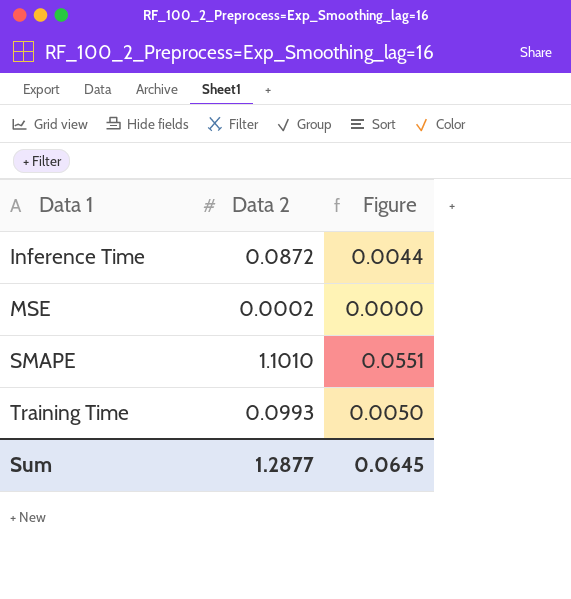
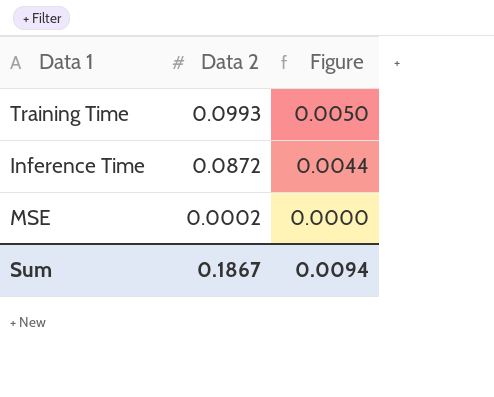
row order: Data 1 ascending -> Data 2 descending
row SMAPE: 1.1010 | 0.0551 -> none
Sum | Data 2: 1.2877 -> 0.1867
Sum | Figure: 0.0645 -> 0.0094

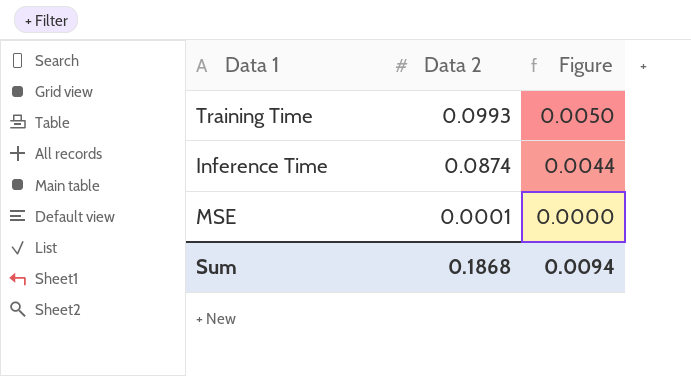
Inference Time | Data 2: 0.0872 -> 0.0874
MSE | Data 2: 0.0002 -> 0.0001
Sum | Data 2: 0.1867 -> 0.1868

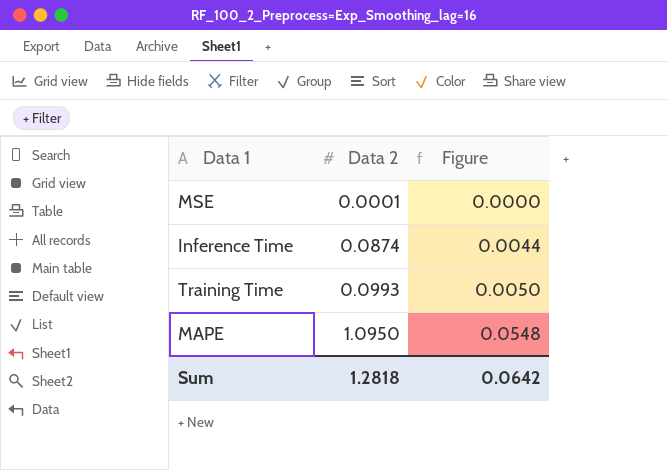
row order: Data 2 descending -> Data 2 ascending
row MAPE: none -> 1.0950 | 0.0548
Sum | Data 2: 0.1868 -> 1.2818
Sum | Figure: 0.0094 -> 0.0642

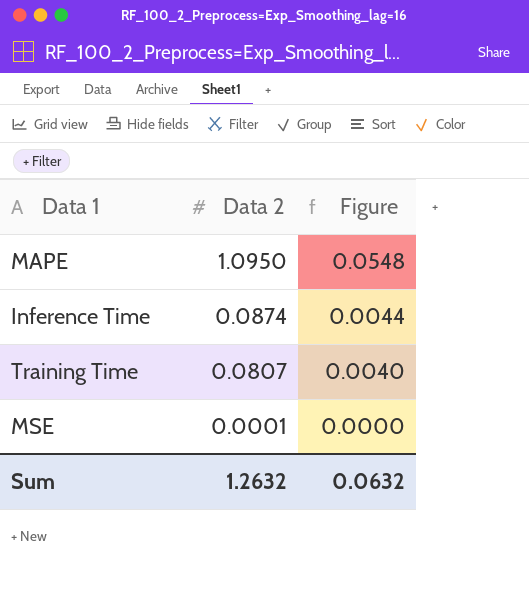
row order: Data 2 ascending -> Data 2 descending
Training Time | Data 2: 0.0993 -> 0.0807
Training Time | Figure: 0.0050 -> 0.0040
Sum | Data 2: 1.2818 -> 1.2632
Sum | Figure: 0.0642 -> 0.0632

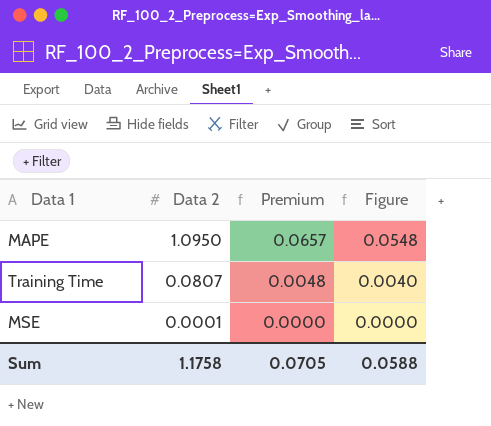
column Premium | formula: none -> [Data 2] * 0.06
row Inference Time: 0.0874 | 0.0044 -> none
Sum | Data 2: 1.2632 -> 1.1758
Sum | Figure: 0.0632 -> 0.0588

